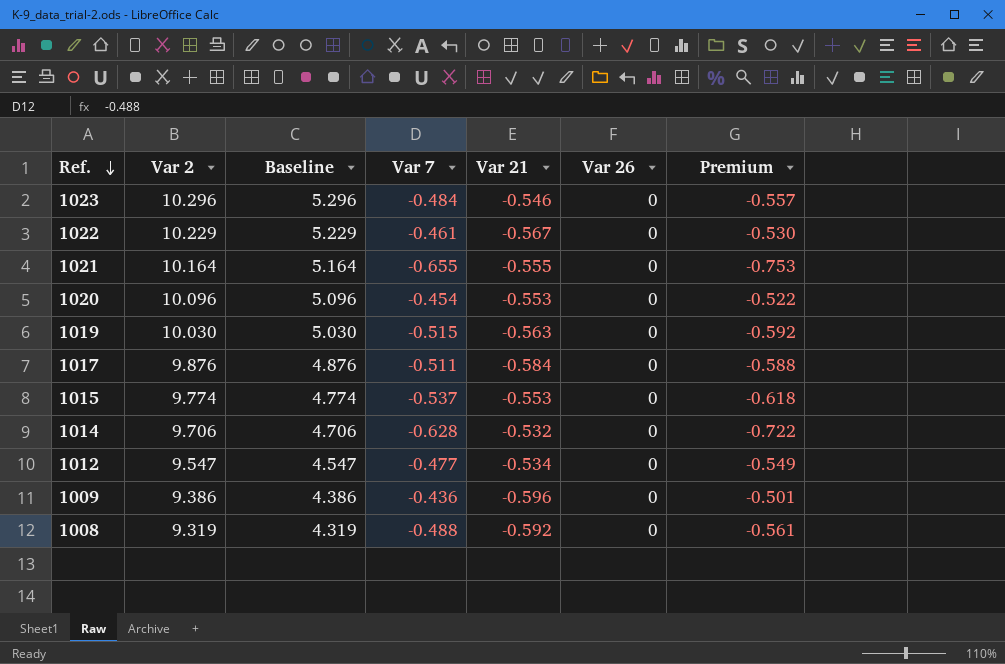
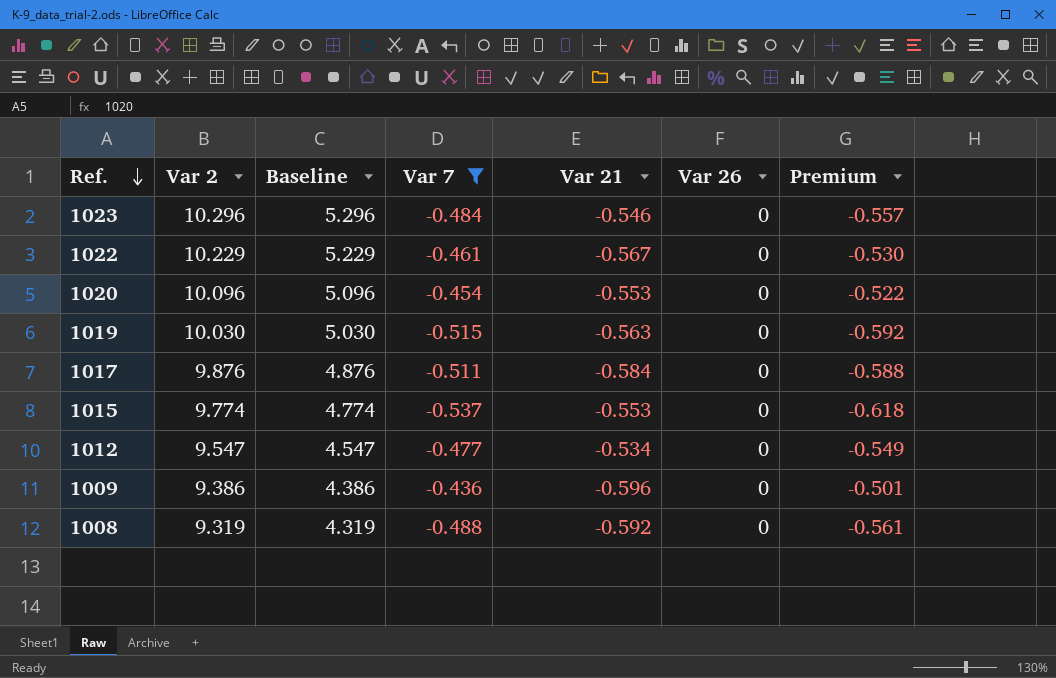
filter: none -> Var 7 >= -0.537

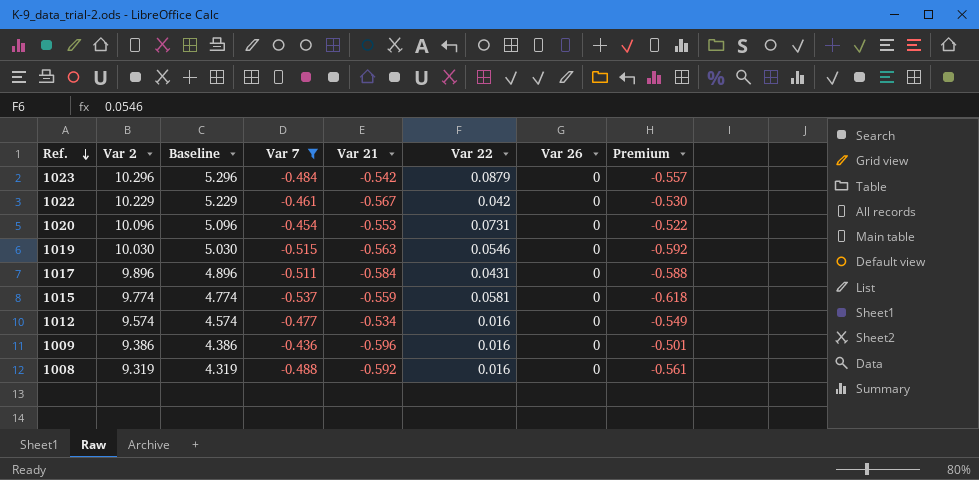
column Var 22 | position: none -> 6
1023 | Var 21: -0.546 -> -0.542
1017 | Var 2: 9.876 -> 9.896
1017 | Baseline: 4.876 -> 4.896
1015 | Var 21: -0.553 -> -0.559
1012 | Var 2: 9.547 -> 9.574
1012 | Baseline: 4.547 -> 4.574

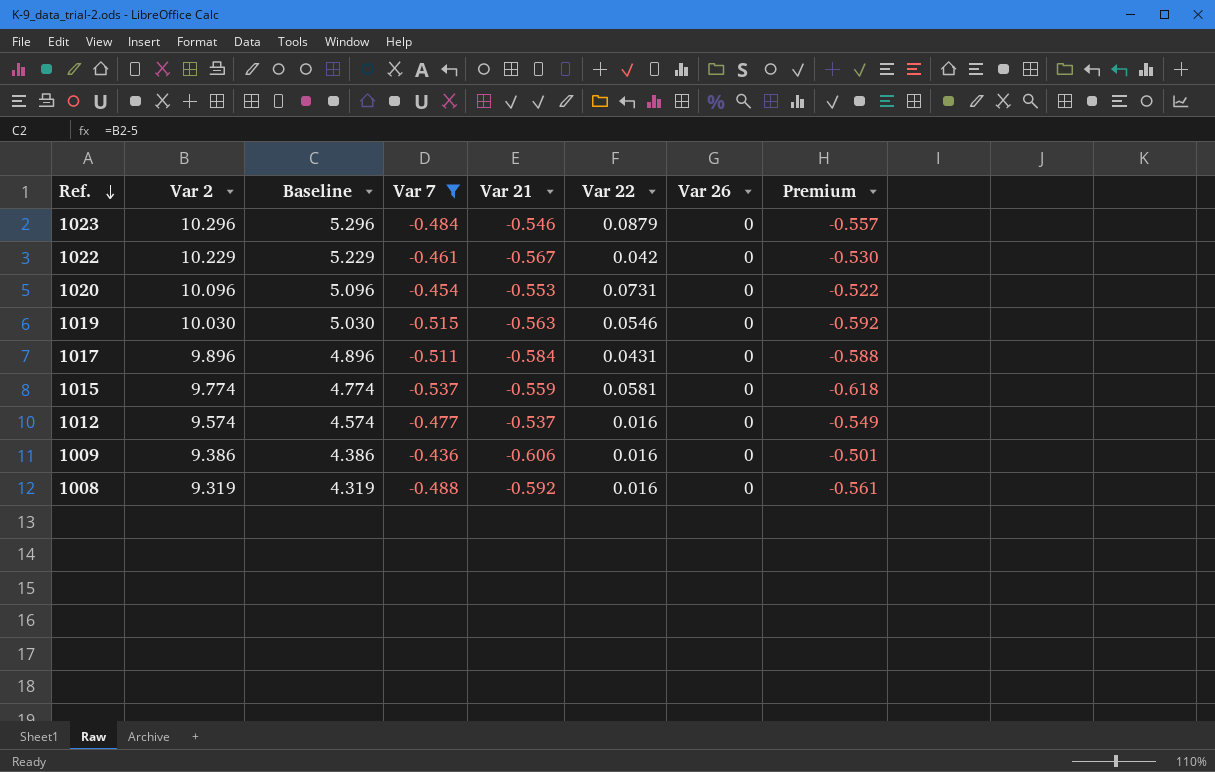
1023 | Var 21: -0.542 -> -0.546
1012 | Var 21: -0.534 -> -0.537
1009 | Var 21: -0.596 -> -0.606

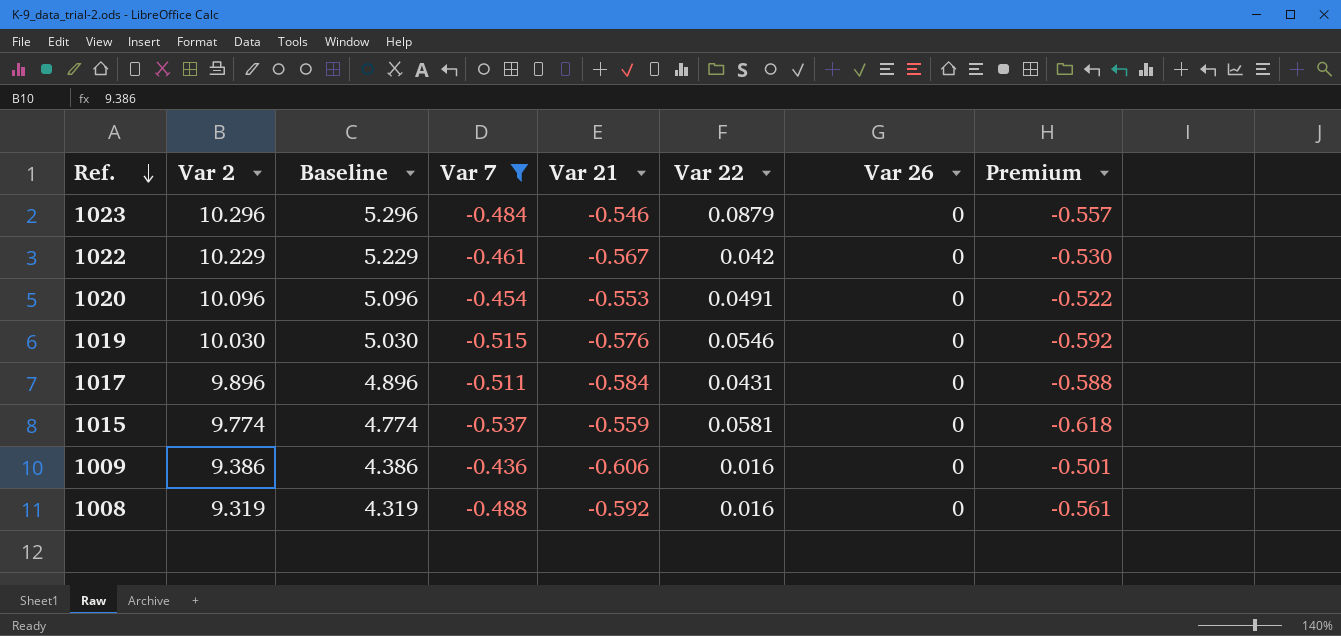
row 1012: 9.574 | 4.574 | -0.477 | -0.537 | 0.016 | 0 | -0.549 -> none
1020 | Var 22: 0.0731 -> 0.0491
1019 | Var 21: -0.563 -> -0.576

